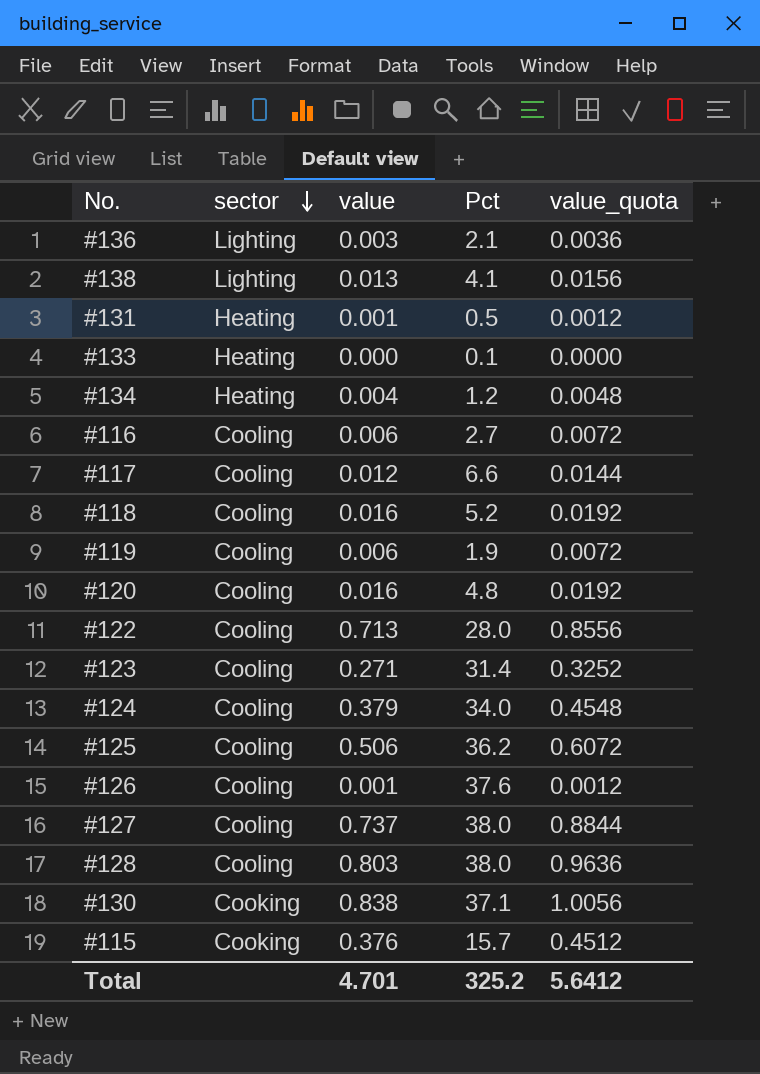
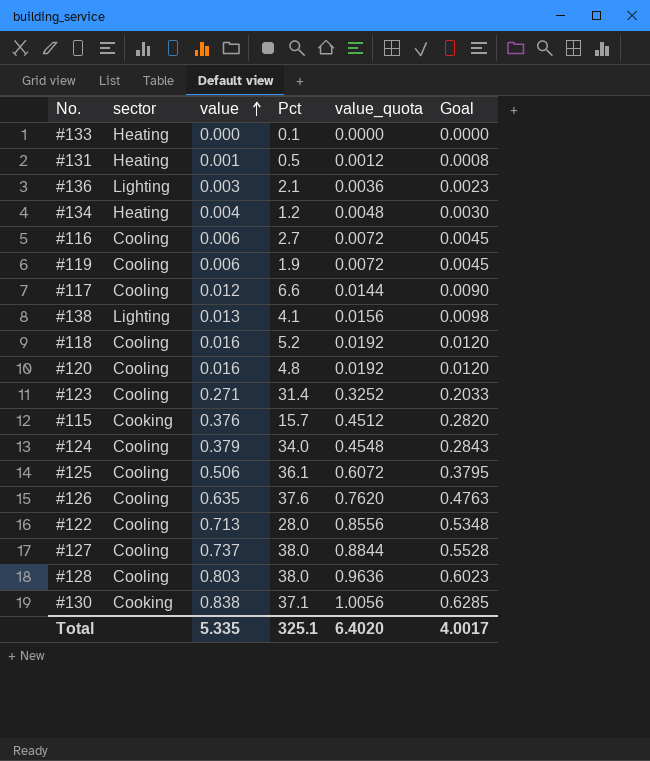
row order: sector descending -> value ascending
column Goal | formula: none -> [value] * 0.75
#125 | Pct: 36.2 -> 36.1
#126 | value: 0.001 -> 0.635
#126 | value_quota: 0.0012 -> 0.7620
Total | value: 4.701 -> 5.335
Total | Pct: 325.2 -> 325.1
Total | value_quota: 5.6412 -> 6.4020

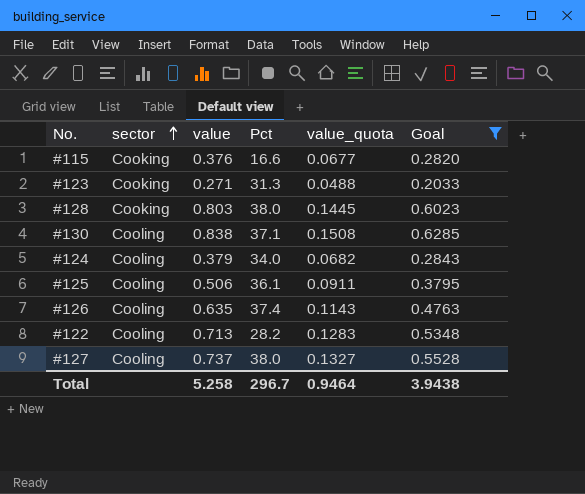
filter: none -> Goal >= 0.2033
row order: value ascending -> sector ascending
column value_quota | formula: [value] * 1.2 -> [value] * 0.18
#115 | Pct: 15.7 -> 16.6
#123 | sector: Cooling -> Cooking
#123 | Pct: 31.4 -> 31.3
#128 | sector: Cooling -> Cooking
#130 | sector: Cooking -> Cooling
#126 | Pct: 37.6 -> 37.4
#122 | Pct: 28.0 -> 28.2
Total | value: 5.335 -> 5.258
Total | Pct: 325.1 -> 296.7
Total | value_quota: 6.4020 -> 0.9464
Total | Goal: 4.0017 -> 3.9438

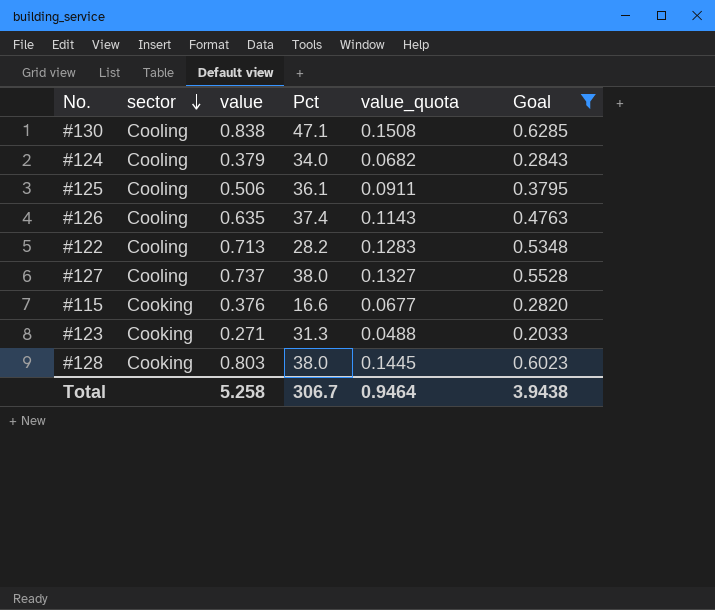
row order: sector ascending -> sector descending
#130 | Pct: 37.1 -> 47.1
Total | Pct: 296.7 -> 306.7

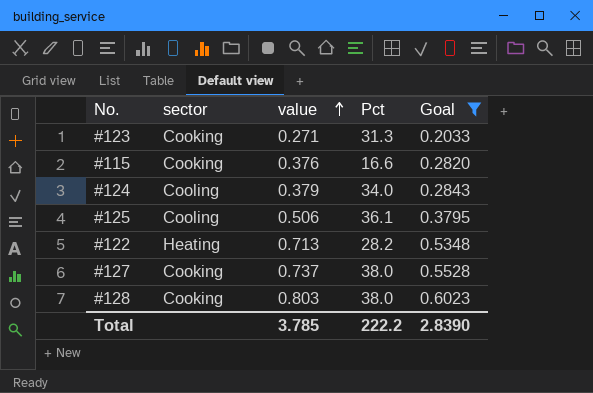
row order: sector descending -> value ascending
column value_quota | formula: [value] * 0.18 -> none
row #130: Cooling | 0.838 | 47.1 | 0.1508 | 0.6285 -> none
row #126: Cooling | 0.635 | 37.4 | 0.1143 | 0.4763 -> none
#122 | sector: Cooling -> Heating
#127 | sector: Cooling -> Cooking
Total | value: 5.258 -> 3.785
Total | Pct: 306.7 -> 222.2
Total | Goal: 3.9438 -> 2.8390

